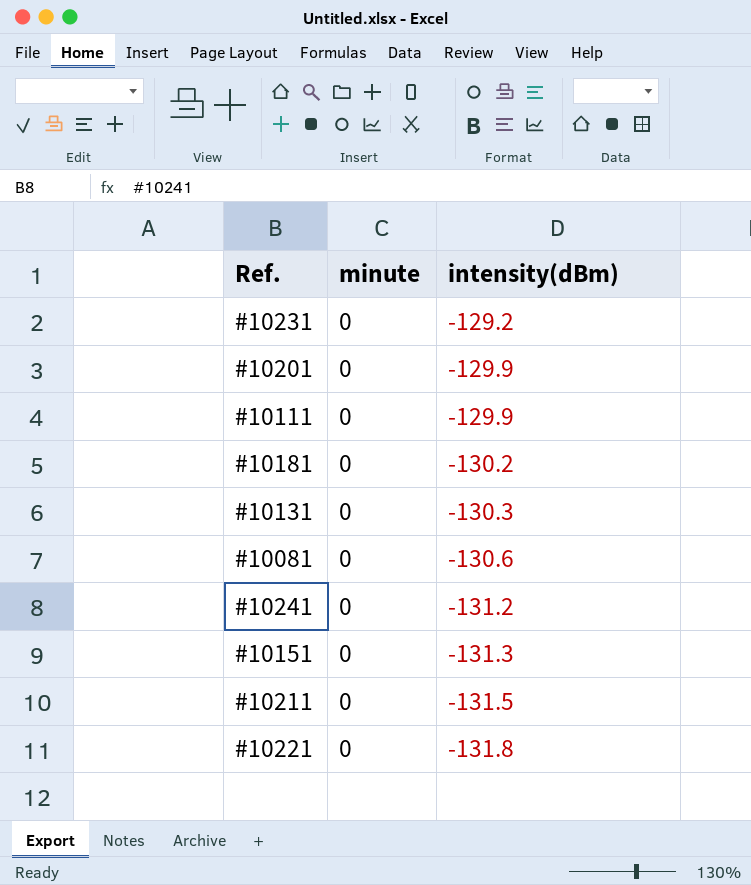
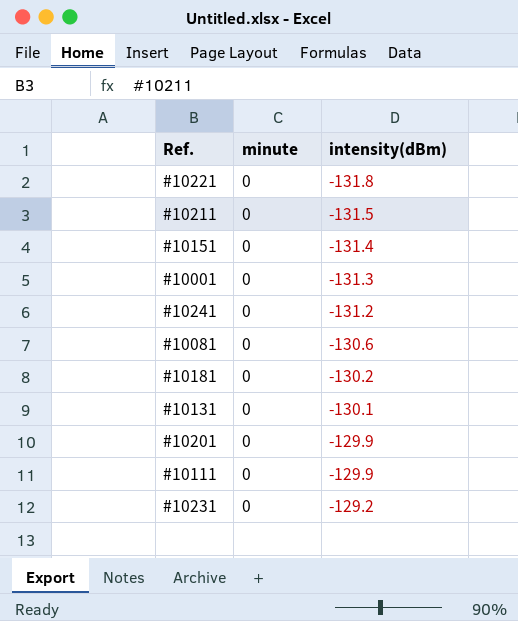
row order: intensity(dBm) descending -> intensity(dBm) ascending
#10151 | intensity(dBm): -131.3 -> -131.4
row #10001: none -> 0 | -131.3
#10131 | intensity(dBm): -130.3 -> -130.1

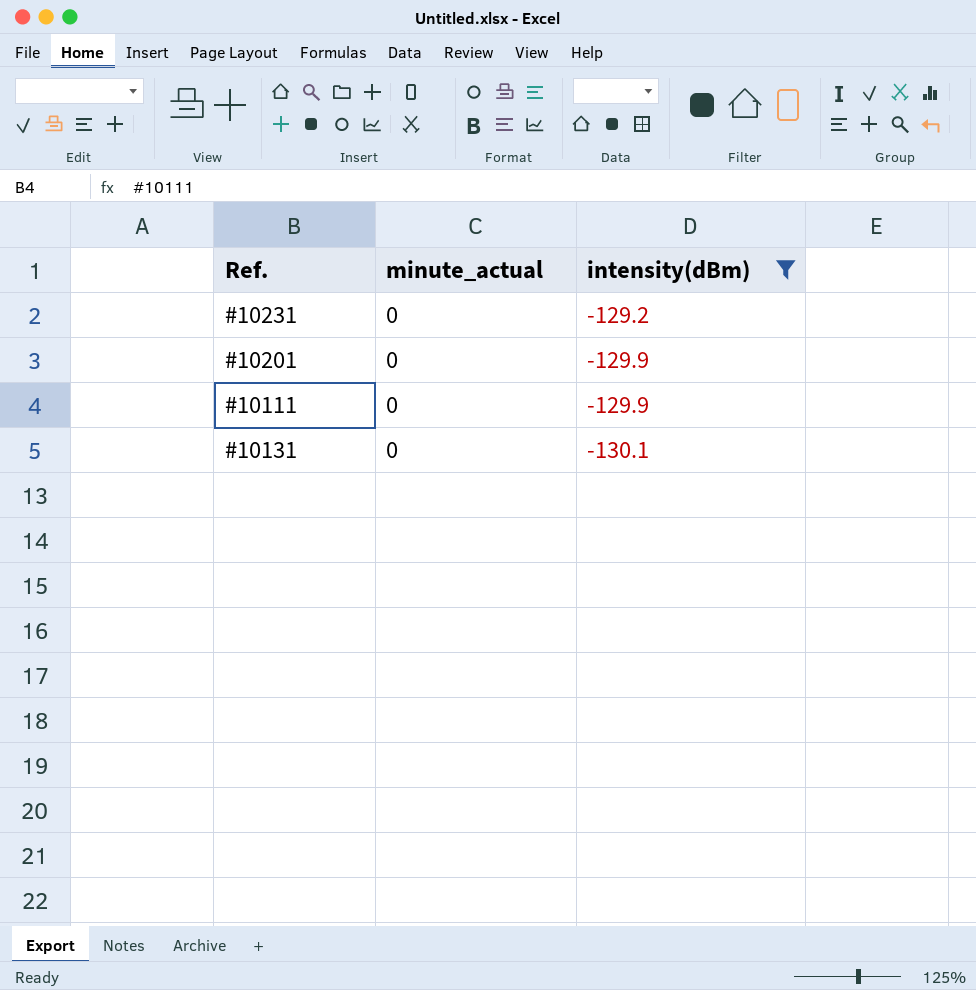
filter: none -> intensity(dBm) >= -130.1
row order: intensity(dBm) ascending -> intensity(dBm) descending
column name: minute -> minute_actual

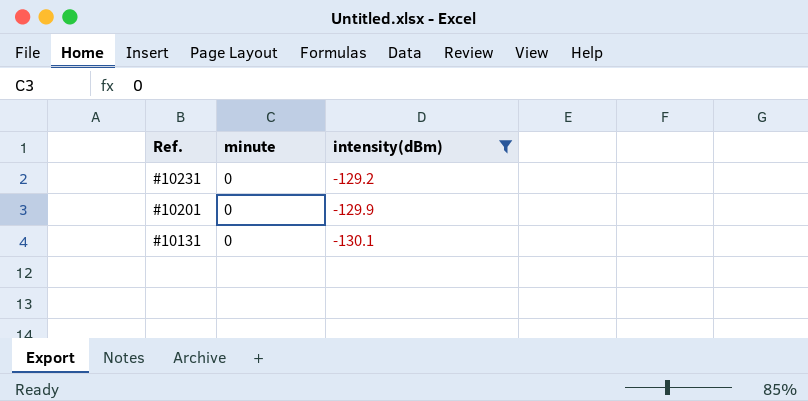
column name: minute_actual -> minute
row #10111: 0 | -129.9 -> none

